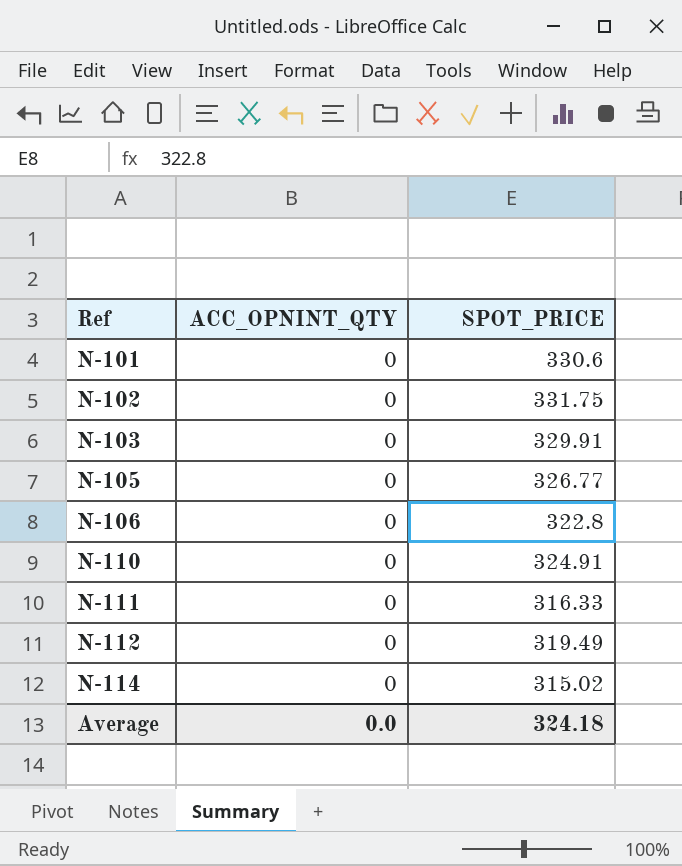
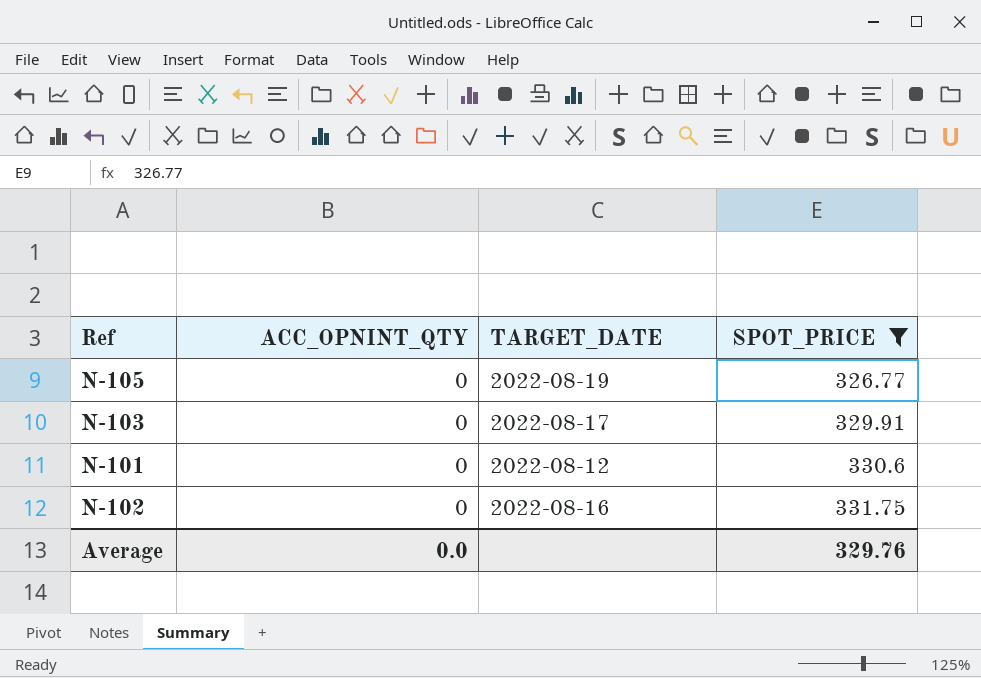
filter: none -> SPOT_PRICE >= 326.77
row order: Ref ascending -> SPOT_PRICE ascending
column TARGET_DATE | position: none -> 3
Average | SPOT_PRICE: 324.18 -> 329.76

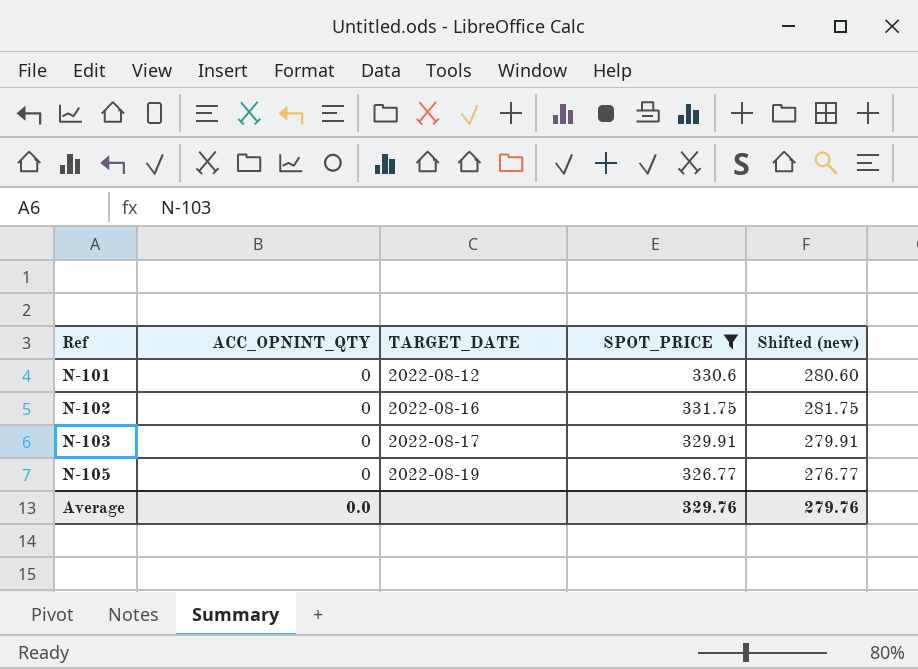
row order: SPOT_PRICE ascending -> Ref ascending
column Shifted (new) | formula: none -> [SPOT_PRICE] - 50

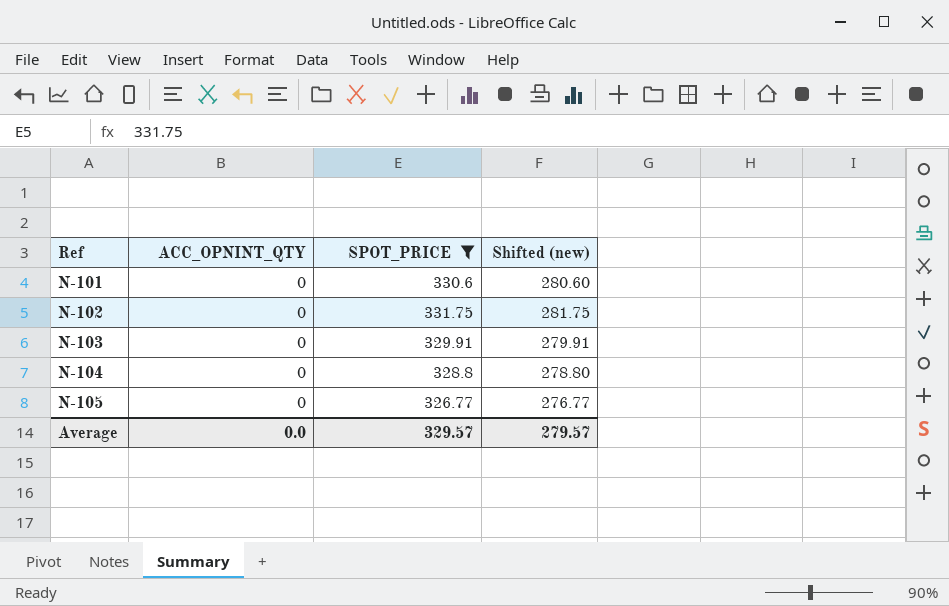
column TARGET_DATE | position: 3 -> none
row N-104: none -> 0 | 328.8 | 278.80
Average | SPOT_PRICE: 329.76 -> 329.57
Average | Shifted (new): 279.76 -> 279.57

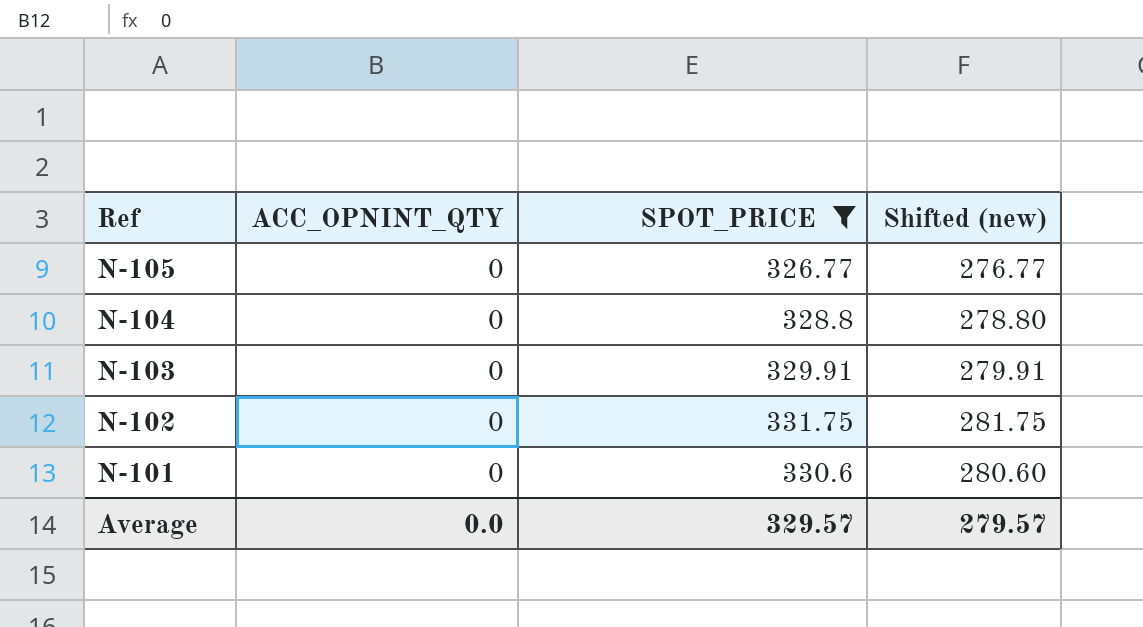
row order: Ref ascending -> Ref descending

